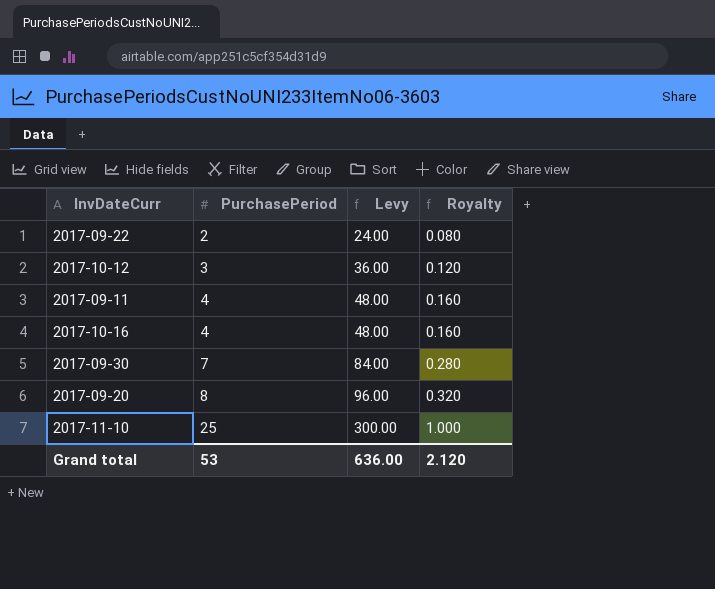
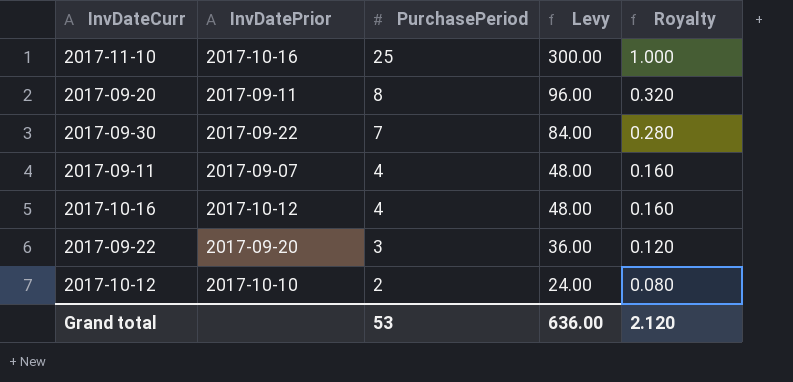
row order: PurchasePeriod ascending -> PurchasePeriod descending
column InvDatePrior | position: none -> 2
2017-09-22 | PurchasePeriod: 2 -> 3
2017-09-22 | Levy: 24.00 -> 36.00
2017-09-22 | Royalty: 0.080 -> 0.120
2017-10-12 | PurchasePeriod: 3 -> 2
2017-10-12 | Levy: 36.00 -> 24.00
2017-10-12 | Royalty: 0.120 -> 0.080

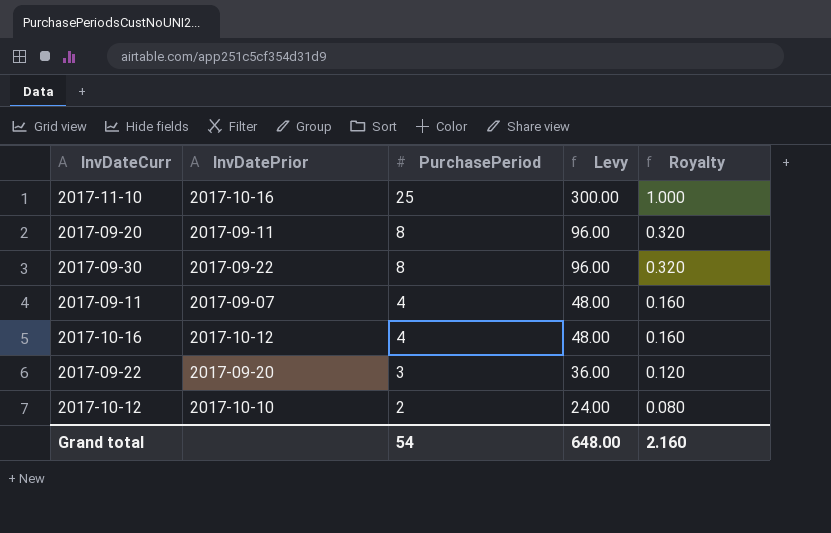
2017-09-30 | PurchasePeriod: 7 -> 8
2017-09-30 | Levy: 84.00 -> 96.00
2017-09-30 | Royalty: 0.280 -> 0.320
Grand total | PurchasePeriod: 53 -> 54
Grand total | Levy: 636.00 -> 648.00
Grand total | Royalty: 2.120 -> 2.160

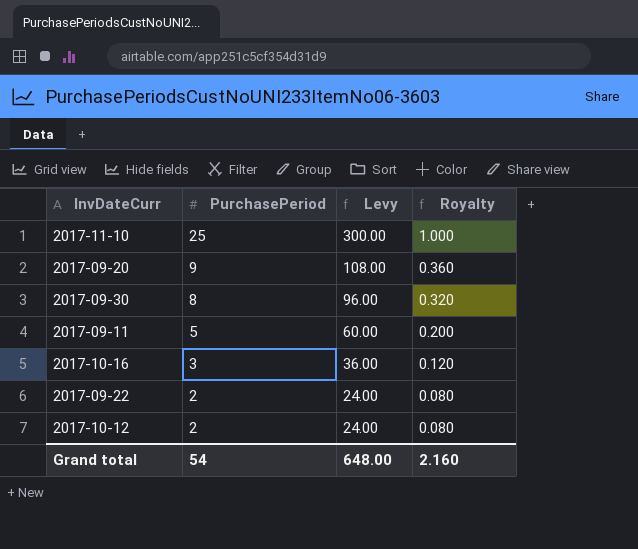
column InvDatePrior | position: 2 -> none
2017-09-20 | PurchasePeriod: 8 -> 9
2017-09-20 | Levy: 96.00 -> 108.00
2017-09-20 | Royalty: 0.320 -> 0.360
2017-09-11 | PurchasePeriod: 4 -> 5
2017-09-11 | Levy: 48.00 -> 60.00
2017-09-11 | Royalty: 0.160 -> 0.200
2017-10-16 | PurchasePeriod: 4 -> 3
2017-10-16 | Levy: 48.00 -> 36.00
2017-10-16 | Royalty: 0.160 -> 0.120
2017-09-22 | PurchasePeriod: 3 -> 2
2017-09-22 | Levy: 36.00 -> 24.00
2017-09-22 | Royalty: 0.120 -> 0.080

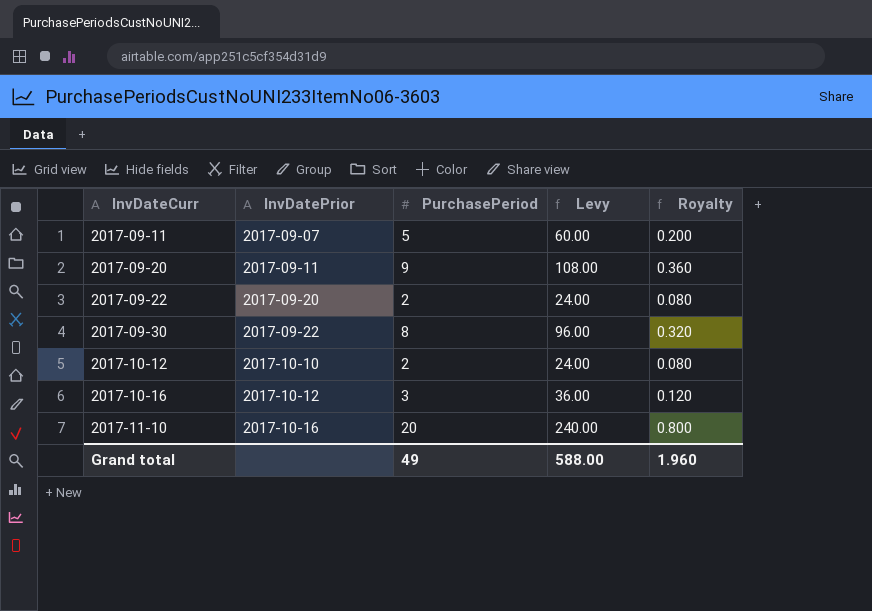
row order: PurchasePeriod descending -> InvDateCurr ascending
column InvDatePrior | position: none -> 2
2017-11-10 | PurchasePeriod: 25 -> 20
2017-11-10 | Levy: 300.00 -> 240.00
2017-11-10 | Royalty: 1.000 -> 0.800
Grand total | PurchasePeriod: 54 -> 49
Grand total | Levy: 648.00 -> 588.00
Grand total | Royalty: 2.160 -> 1.960

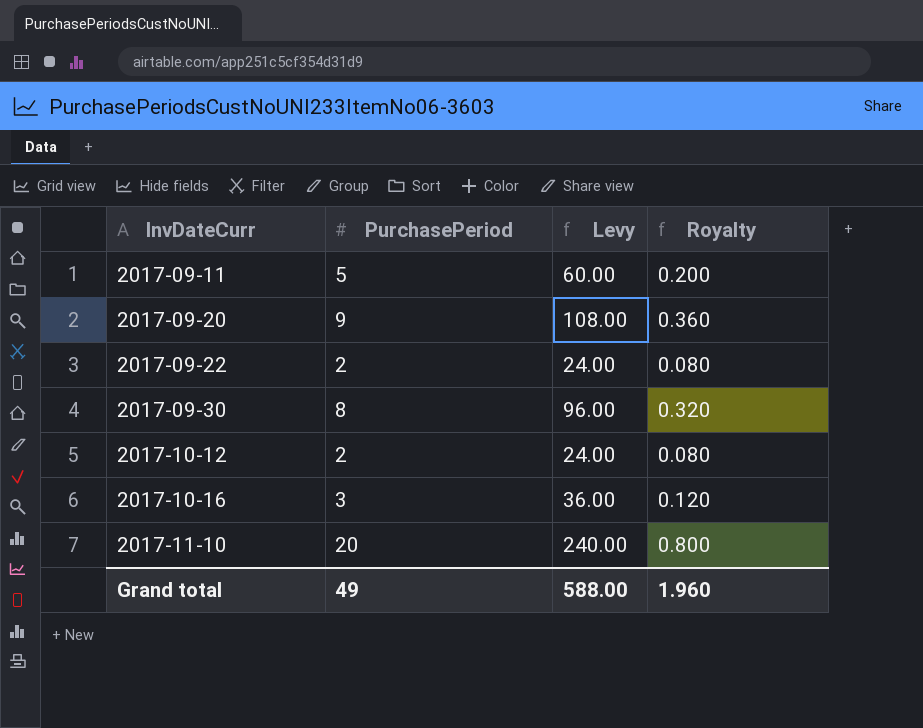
column InvDatePrior | position: 2 -> none

